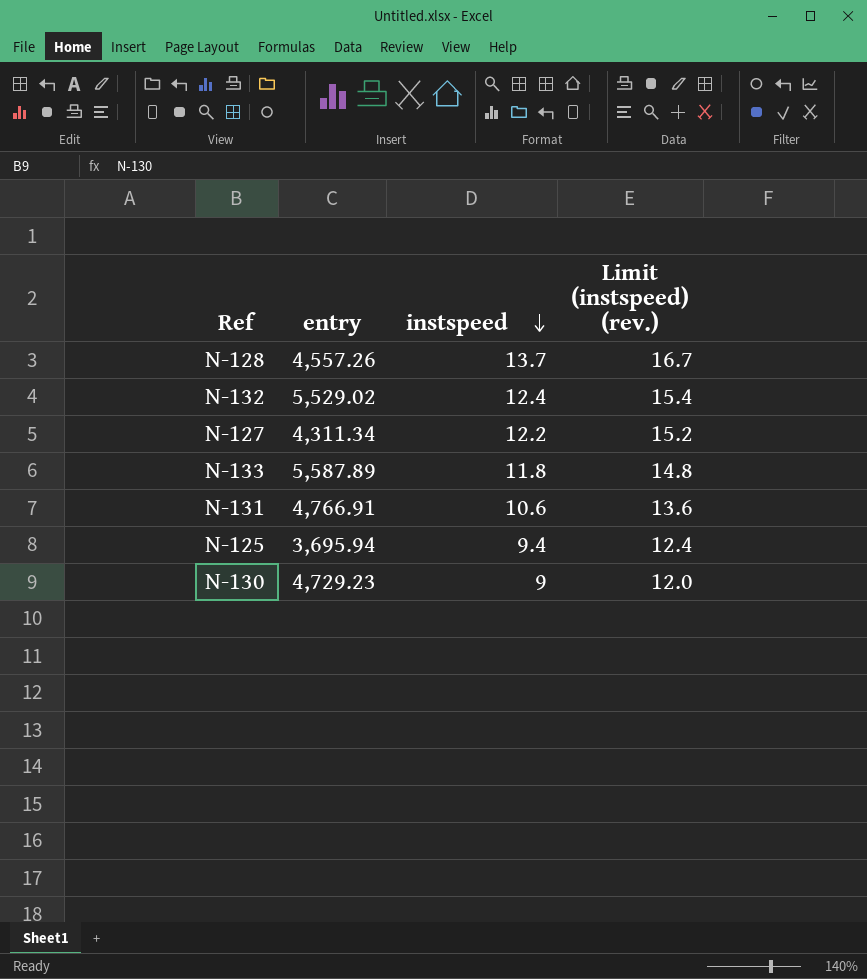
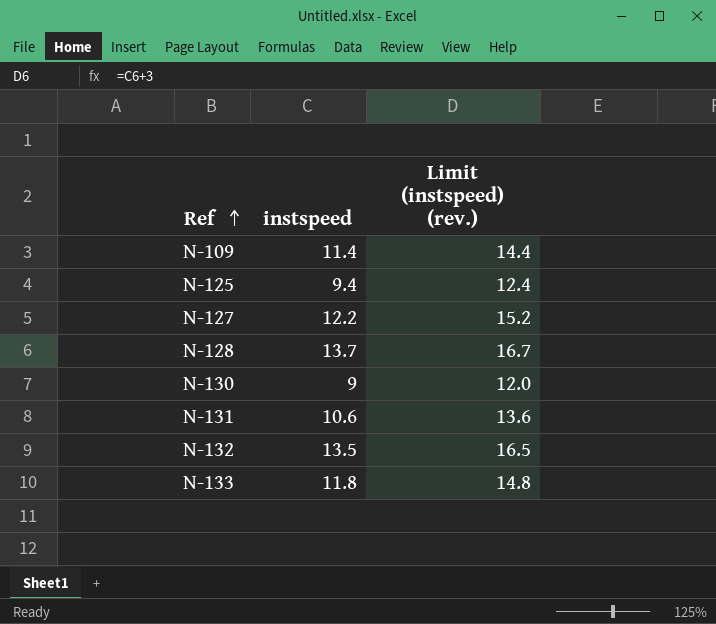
row order: instspeed descending -> Ref ascending
column entry | position: 2 -> none
row N-109: none -> 11.4 | 14.4
N-132 | instspeed: 12.4 -> 13.5
N-132 | Limit (instspeed) (rev.): 15.4 -> 16.5

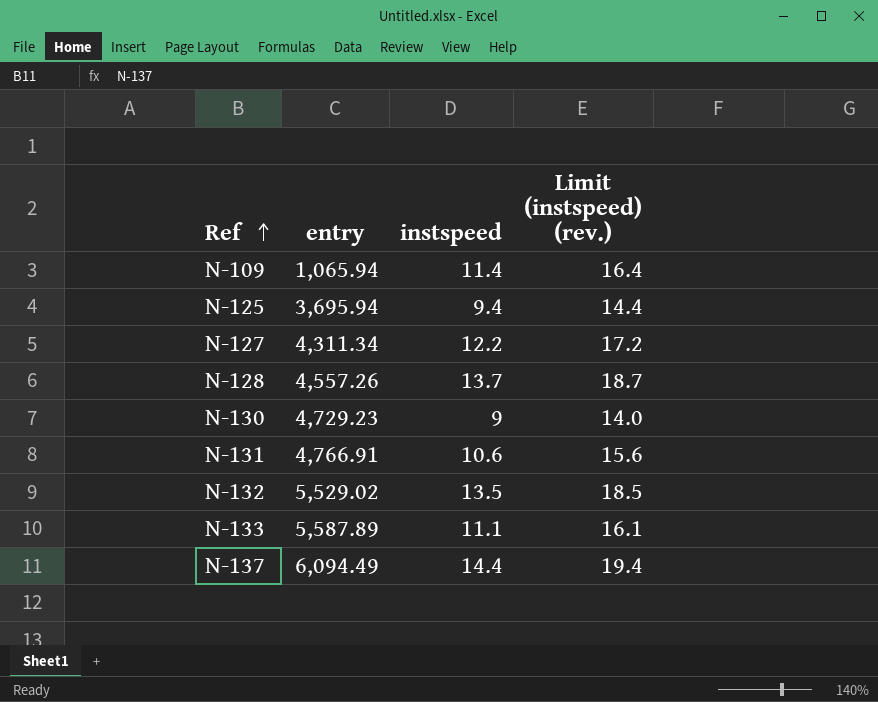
column entry | position: none -> 2
column Limit (instspeed) (rev.) | formula: [instspeed] + 3 -> [instspeed] + 5
N-133 | instspeed: 11.8 -> 11.1
row N-137: none -> 6,094.49 | 14.4 | 19.4

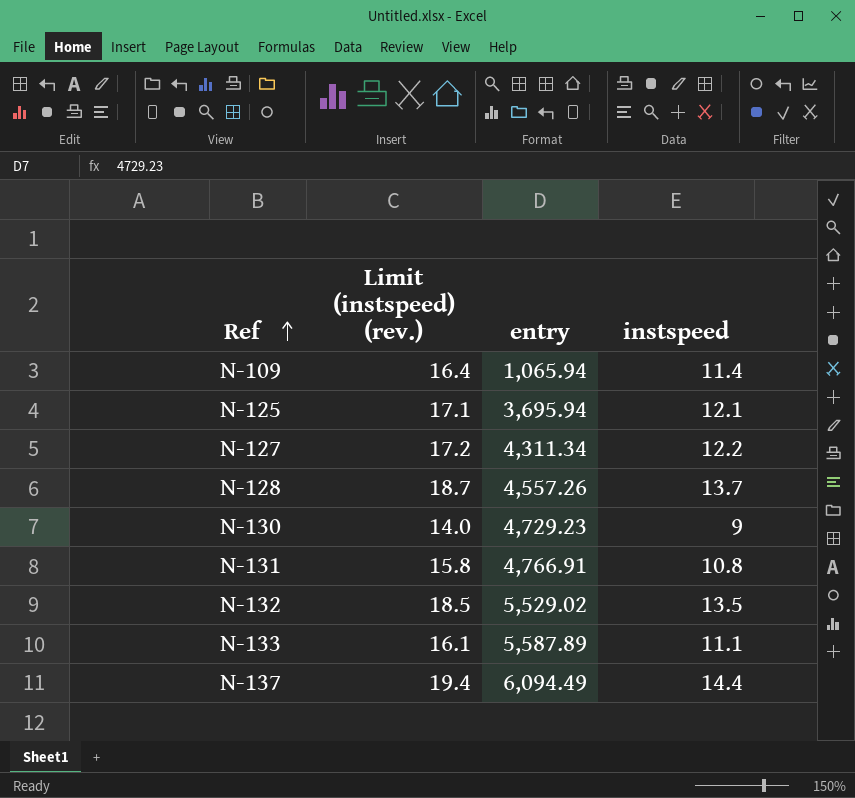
column Limit (instspeed) (rev.) | position: 4 -> 2
N-125 | Limit (instspeed) (rev.): 14.4 -> 17.1
N-125 | instspeed: 9.4 -> 12.1
N-131 | Limit (instspeed) (rev.): 15.6 -> 15.8
N-131 | instspeed: 10.6 -> 10.8

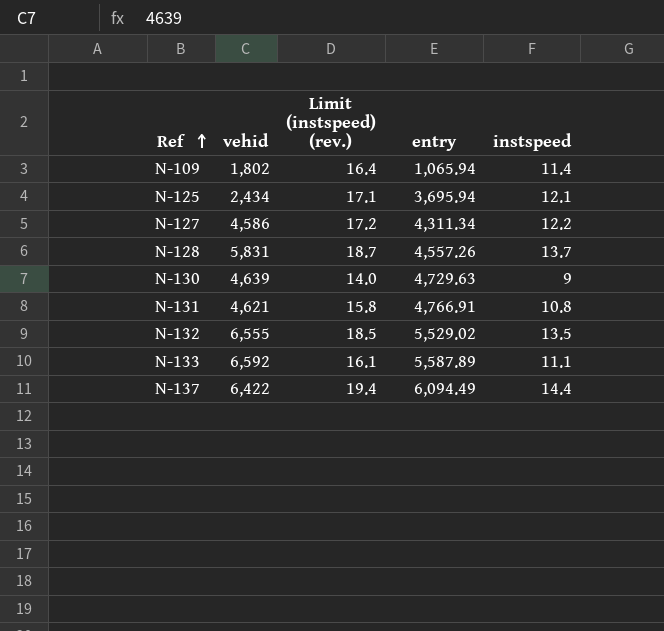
column vehid | position: none -> 2
N-130 | entry: 4,729.23 -> 4,729.63

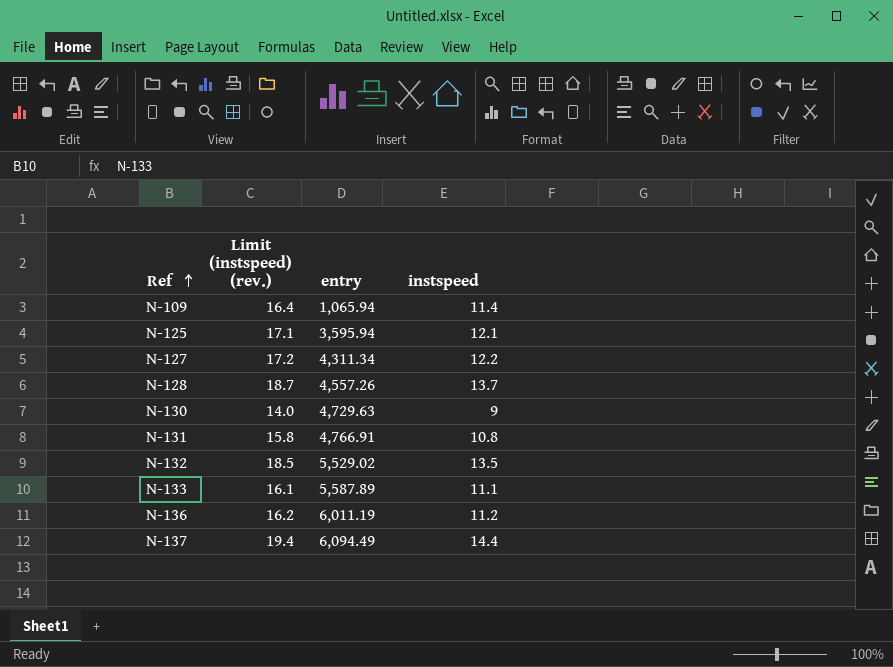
column vehid | position: 2 -> none
N-125 | entry: 3,695.94 -> 3,595.94
row N-136: none -> 16.2 | 6,011.19 | 11.2

